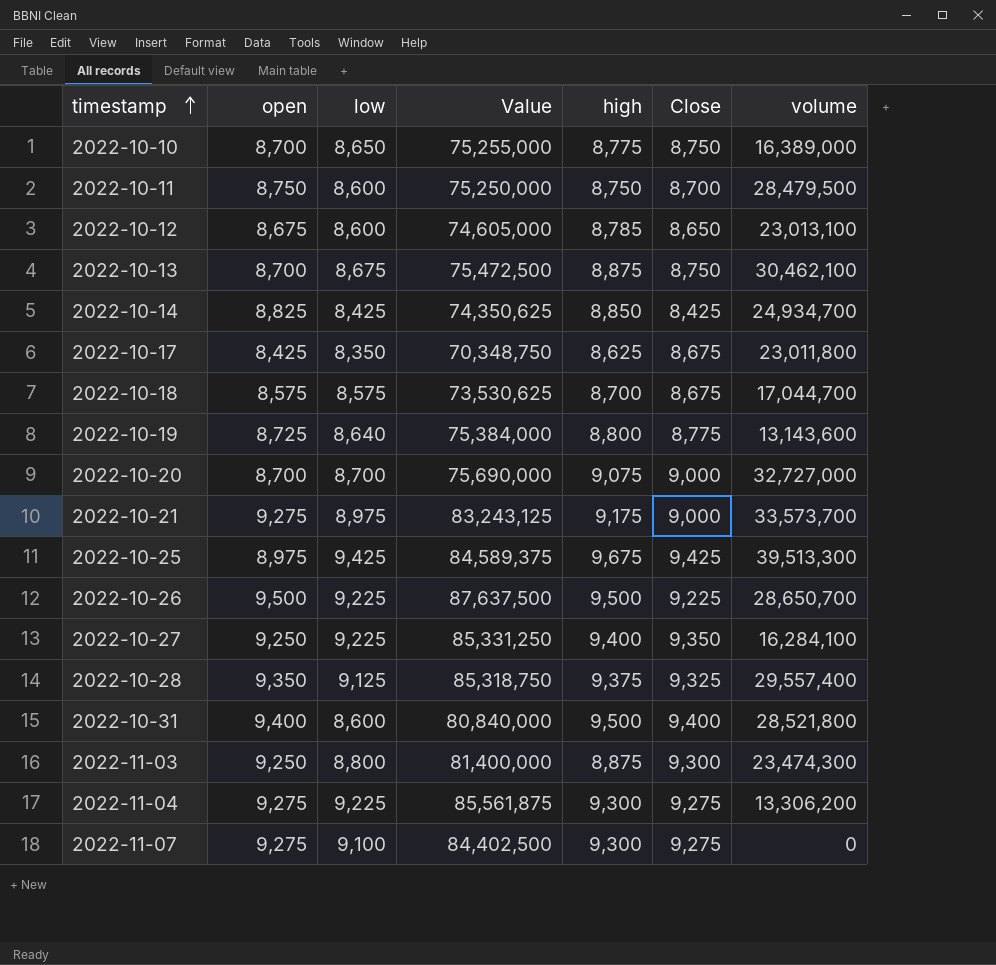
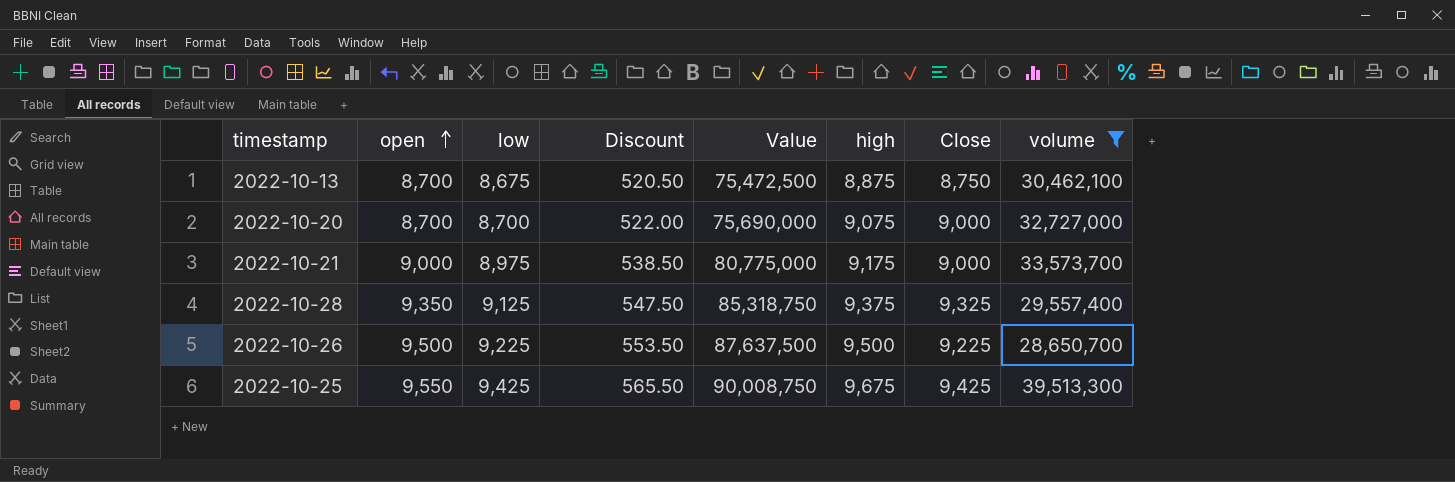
filter: none -> volume >= 28,650,700
row order: timestamp ascending -> open ascending
column Discount | formula: none -> [low] * 0.06
2022-10-21 | open: 9,275 -> 9,000
2022-10-21 | Value: 83,243,125 -> 80,775,000
2022-10-25 | open: 8,975 -> 9,550
2022-10-25 | Value: 84,589,375 -> 90,008,750

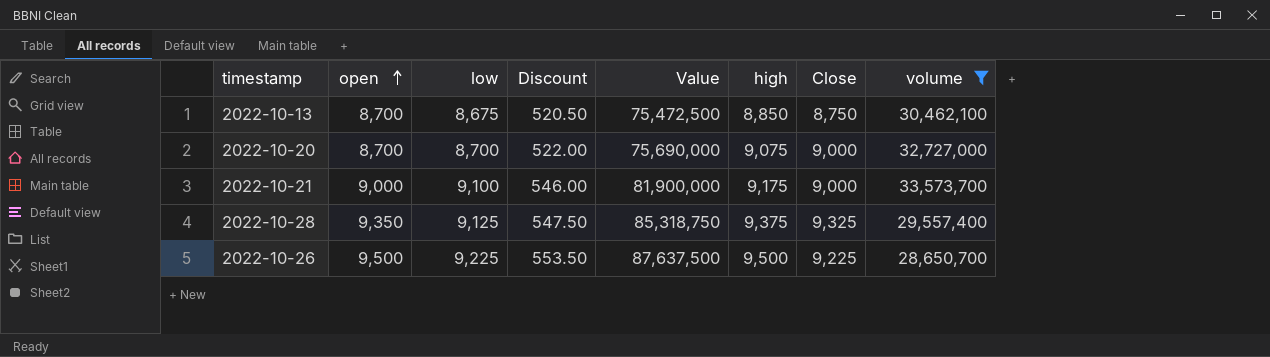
row 2022-10-25: 9,550 | 9,425 | 565.50 | 90,008,750 | 9,675 | 9,425 | 39,513,300 -> none
2022-10-13 | high: 8,875 -> 8,850
2022-10-21 | low: 8,975 -> 9,100
2022-10-21 | Discount: 538.50 -> 546.00
2022-10-21 | Value: 80,775,000 -> 81,900,000

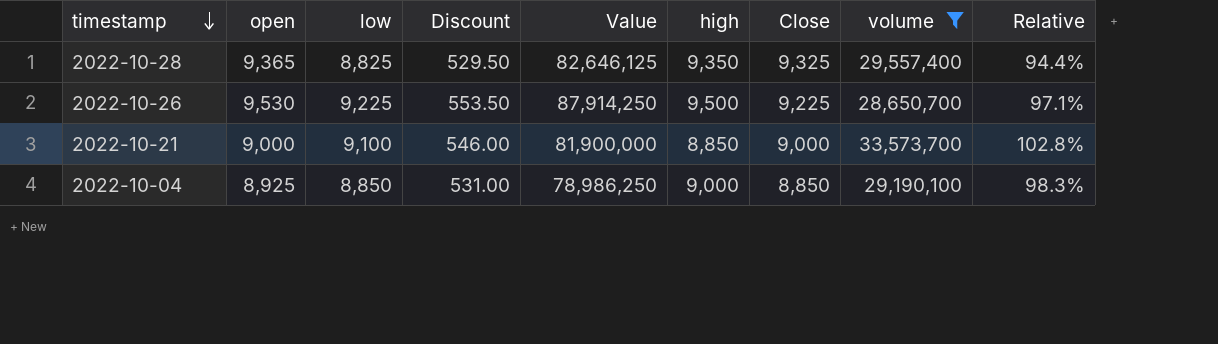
row order: open ascending -> timestamp descending
column Relative | formula: none -> [low] / [high]
row 2022-10-13: 8,700 | 8,675 | 520.50 | 75,472,500 | 8,850 | 8,750 | 30,462,100 -> none
row 2022-10-20: 8,700 | 8,700 | 522.00 | 75,690,000 | 9,075 | 9,000 | 32,727,000 -> none
2022-10-28 | open: 9,350 -> 9,365
2022-10-28 | low: 9,125 -> 8,825
2022-10-28 | Discount: 547.50 -> 529.50
2022-10-28 | Value: 85,318,750 -> 82,646,125
2022-10-28 | high: 9,375 -> 9,350
2022-10-26 | open: 9,500 -> 9,530
2022-10-26 | Value: 87,637,500 -> 87,914,250
2022-10-21 | high: 9,175 -> 8,850
row 2022-10-04: none -> 8,925 | 8,850 | 531.00 | 78,986,250 | 9,000 | 8,850 | 29,190,100 | 98.3%

